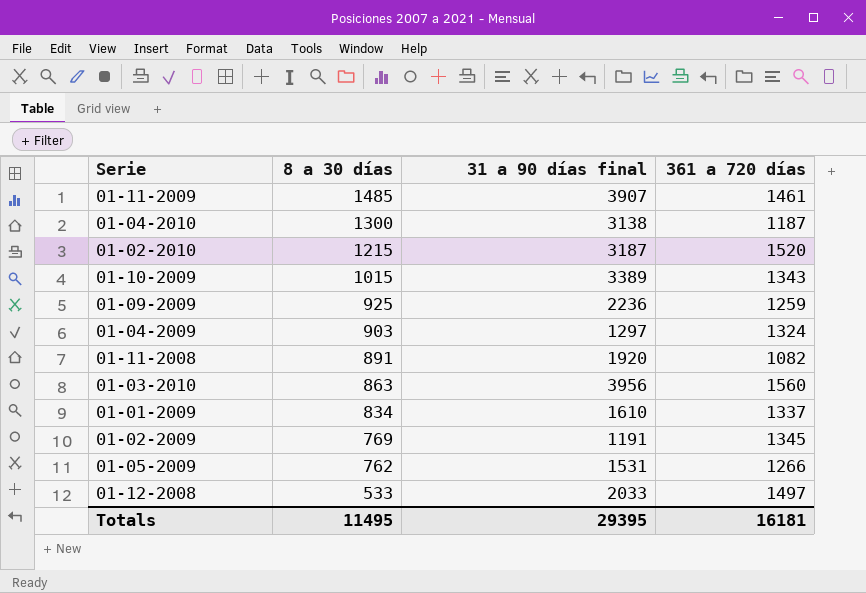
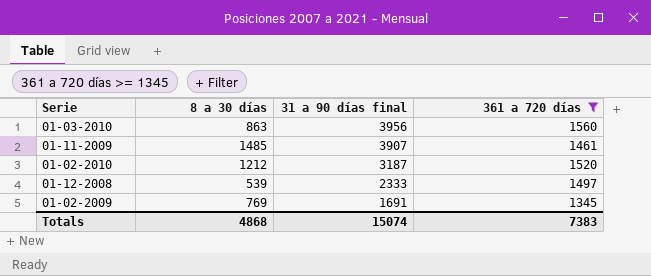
filter: none -> 361 a 720 días >= 1345
row order: 8 a 30 días descending -> 31 a 90 días final descending
01-02-2010 | 8 a 30 días: 1215 -> 1212
01-12-2008 | 8 a 30 días: 533 -> 539
01-12-2008 | 31 a 90 días final: 2033 -> 2333
01-02-2009 | 31 a 90 días final: 1191 -> 1691
Totals | 8 a 30 días: 11495 -> 4868
Totals | 31 a 90 días final: 29395 -> 15074
Totals | 361 a 720 días: 16181 -> 7383

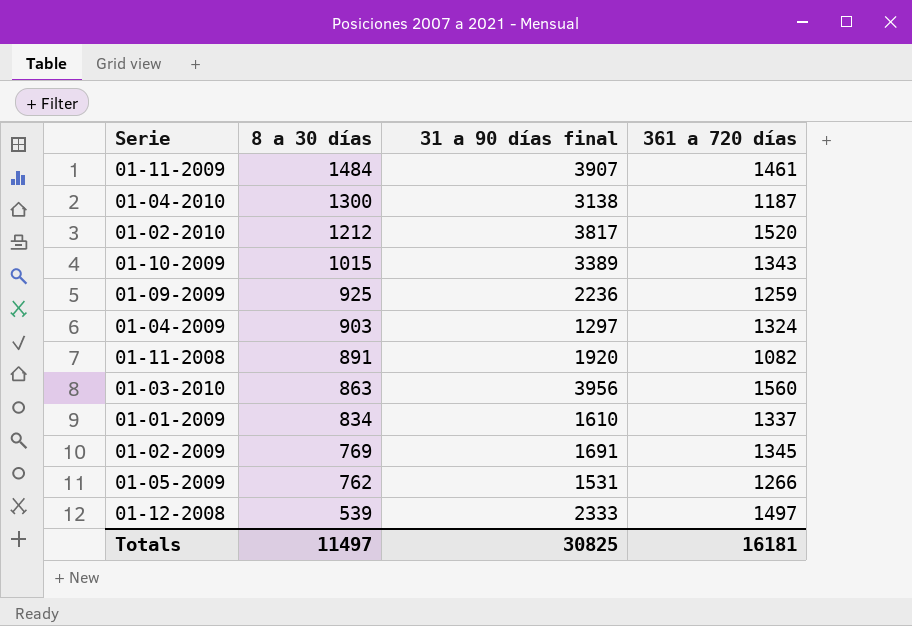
filter: 361 a 720 días >= 1345 -> none
row order: 31 a 90 días final descending -> 8 a 30 días descending
01-11-2009 | 8 a 30 días: 1485 -> 1484
01-02-2010 | 31 a 90 días final: 3187 -> 3817
Totals | 8 a 30 días: 4868 -> 11497
Totals | 31 a 90 días final: 15074 -> 30825
Totals | 361 a 720 días: 7383 -> 16181

